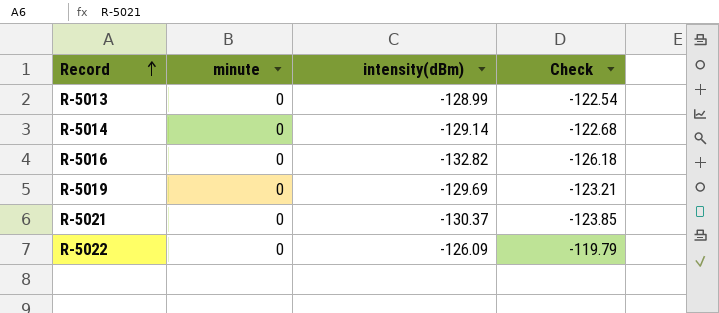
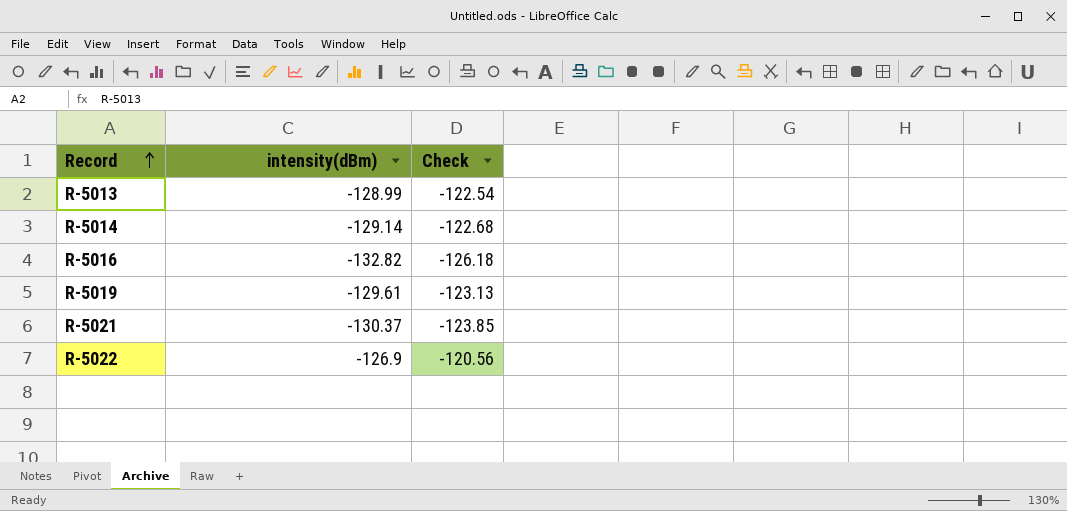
column minute | position: 2 -> none
R-5019 | intensity(dBm): -129.69 -> -129.61
R-5019 | Check: -123.21 -> -123.13
R-5022 | intensity(dBm): -126.09 -> -126.9
R-5022 | Check: -119.79 -> -120.56

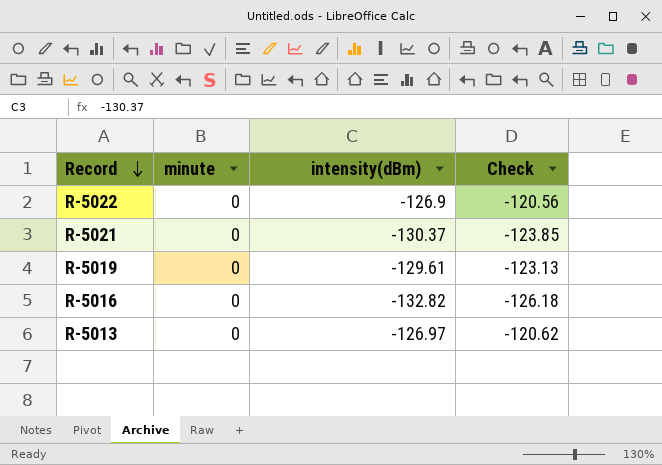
row order: Record ascending -> Record descending
column minute | position: none -> 2
row R-5014: -129.14 | -122.68 -> none
R-5013 | intensity(dBm): -128.99 -> -126.97
R-5013 | Check: -122.54 -> -120.62

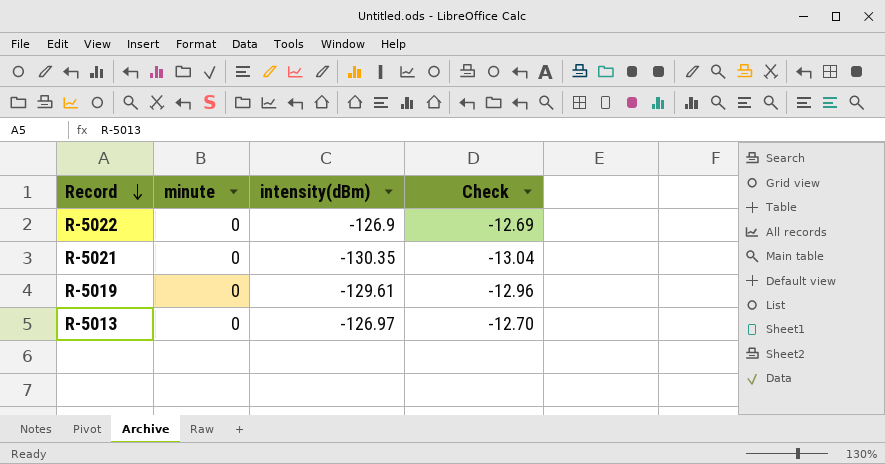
column Check | formula: [intensity(dBm)] * 0.95 -> [intensity(dBm)] * 0.1
row R-5016: 0 | -132.82 | -126.18 -> none
R-5021 | intensity(dBm): -130.37 -> -130.35

